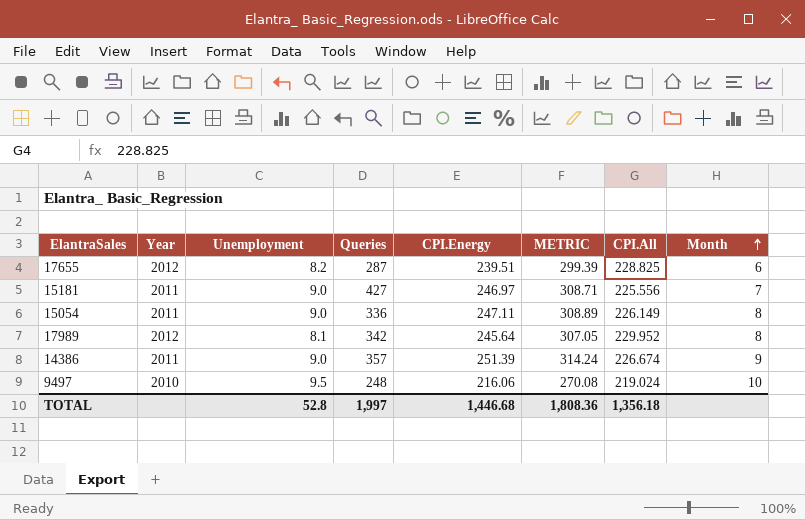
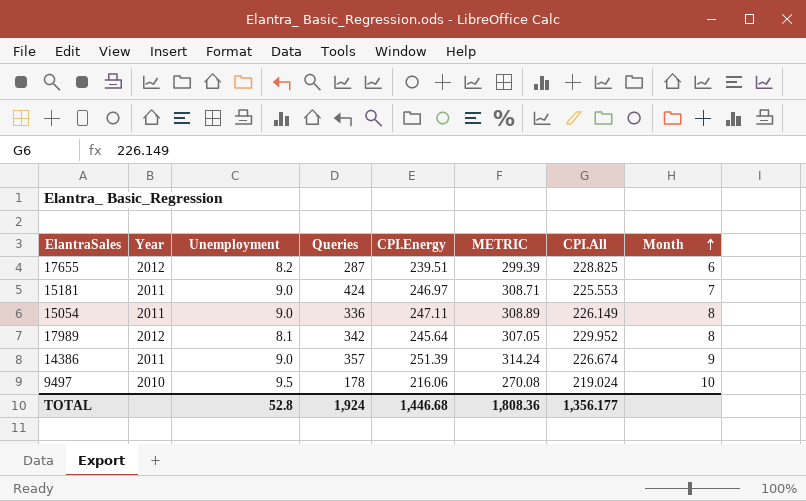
15181 | Queries: 427 -> 424
15181 | CPI.All: 225.556 -> 225.553
9497 | Queries: 248 -> 178
TOTAL | Queries: 1,997 -> 1,924
TOTAL | CPI.All: 1,356.18 -> 1,356.177

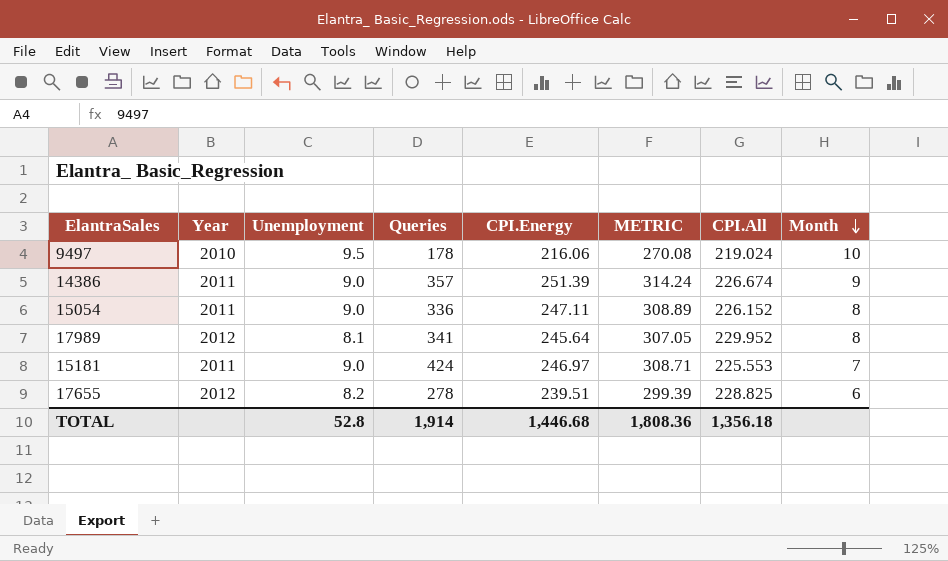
row order: Month ascending -> Month descending
15054 | CPI.All: 226.149 -> 226.152
17989 | Queries: 342 -> 341
17655 | Queries: 287 -> 278
TOTAL | Queries: 1,924 -> 1,914
TOTAL | CPI.All: 1,356.177 -> 1,356.18

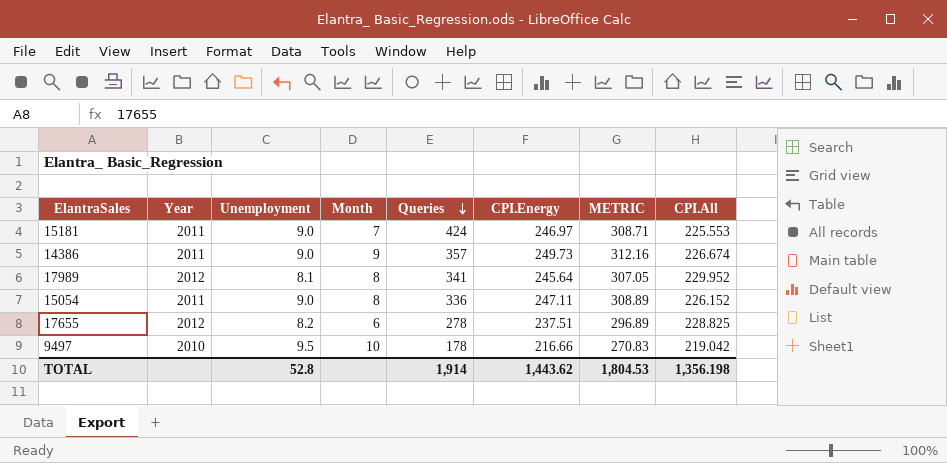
row order: Month descending -> Queries descending
column Month | position: 8 -> 4
14386 | CPI.Energy: 251.39 -> 249.73
14386 | METRIC: 314.24 -> 312.16
17655 | CPI.Energy: 239.51 -> 237.51
17655 | METRIC: 299.39 -> 296.89
9497 | CPI.Energy: 216.06 -> 216.66
9497 | METRIC: 270.08 -> 270.83
9497 | CPI.All: 219.024 -> 219.042
TOTAL | CPI.Energy: 1,446.68 -> 1,443.62
TOTAL | METRIC: 1,808.36 -> 1,804.53
TOTAL | CPI.All: 1,356.18 -> 1,356.198

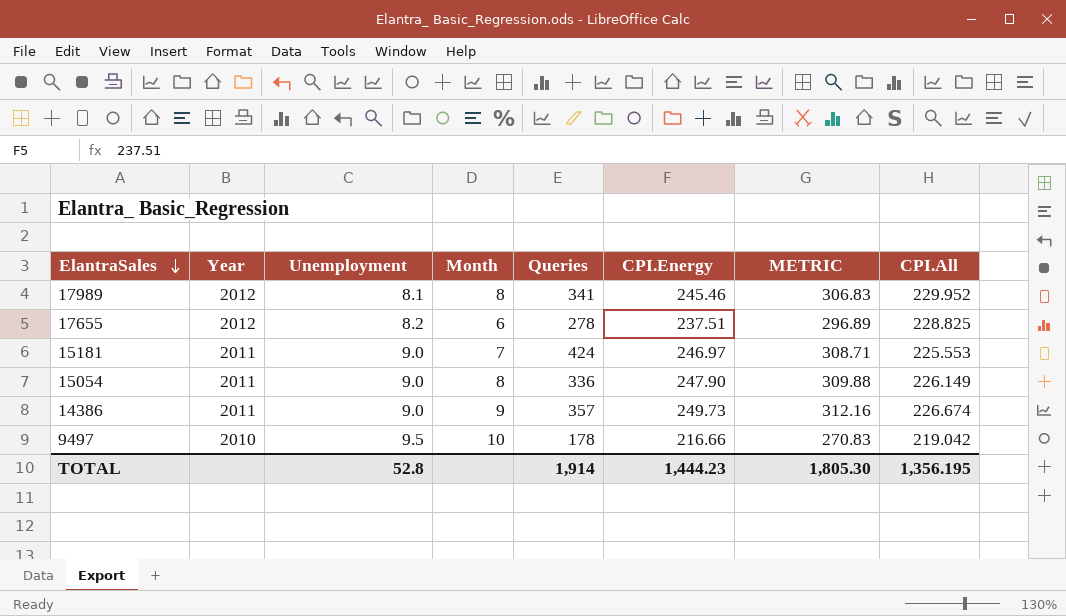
row order: Queries descending -> ElantraSales descending
17989 | CPI.Energy: 245.64 -> 245.46
17989 | METRIC: 307.05 -> 306.83
15054 | CPI.Energy: 247.11 -> 247.90
15054 | METRIC: 308.89 -> 309.88
15054 | CPI.All: 226.152 -> 226.149
TOTAL | CPI.Energy: 1,443.62 -> 1,444.23
TOTAL | METRIC: 1,804.53 -> 1,805.30
TOTAL | CPI.All: 1,356.198 -> 1,356.195

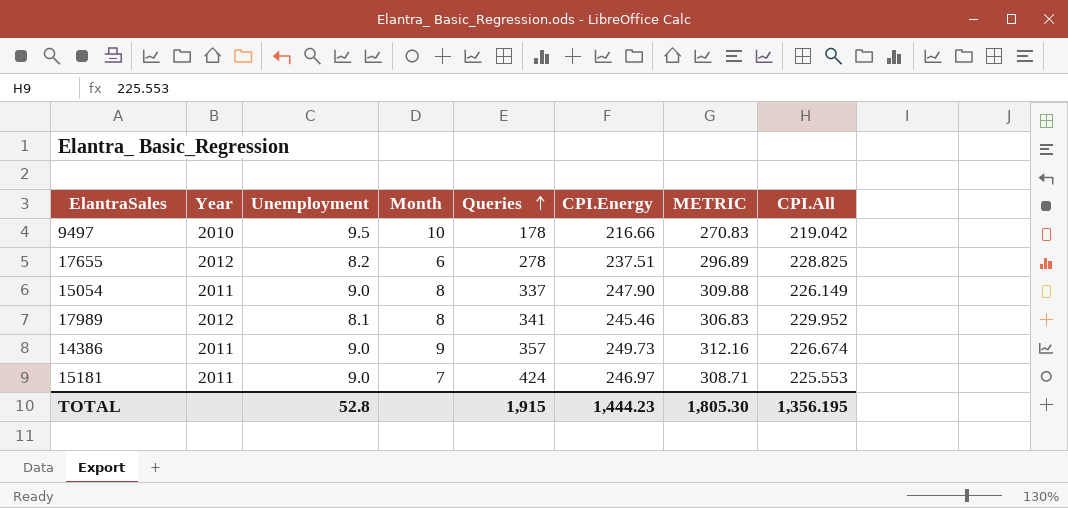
row order: ElantraSales descending -> Queries ascending
15054 | Queries: 336 -> 337
TOTAL | Queries: 1,914 -> 1,915

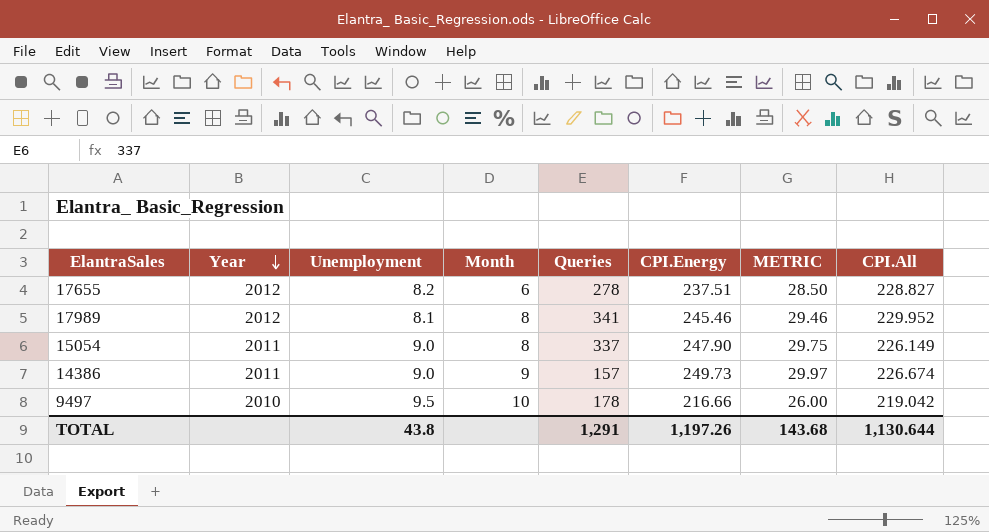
row order: Queries ascending -> Year descending
column METRIC | formula: [CPI.Energy] * 1.25 -> [CPI.Energy] * 0.12
row 15181: 2011 | 9.0 | 7 | 424 | 246.97 | 308.71 | 225.553 -> none
17655 | CPI.All: 228.825 -> 228.827
14386 | Queries: 357 -> 157
TOTAL | Unemployment: 52.8 -> 43.8
TOTAL | Queries: 1,915 -> 1,291
TOTAL | CPI.Energy: 1,444.23 -> 1,197.26
TOTAL | METRIC: 1,805.30 -> 143.68
TOTAL | CPI.All: 1,356.195 -> 1,130.644

